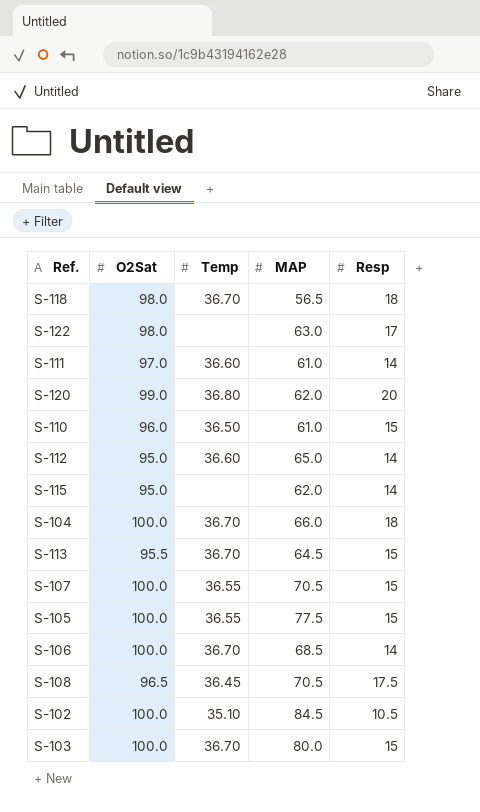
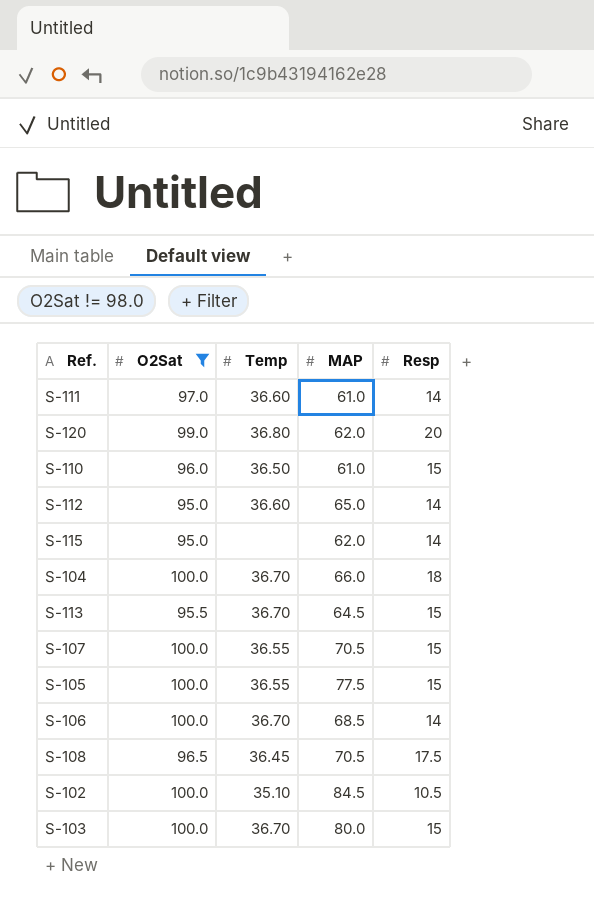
filter: none -> O2Sat != 98.0

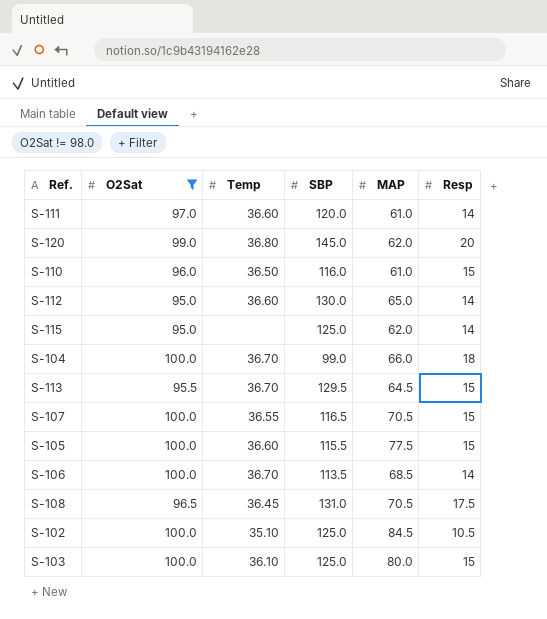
column SBP | position: none -> 4
S-105 | Temp: 36.55 -> 36.60
S-103 | Temp: 36.70 -> 36.10

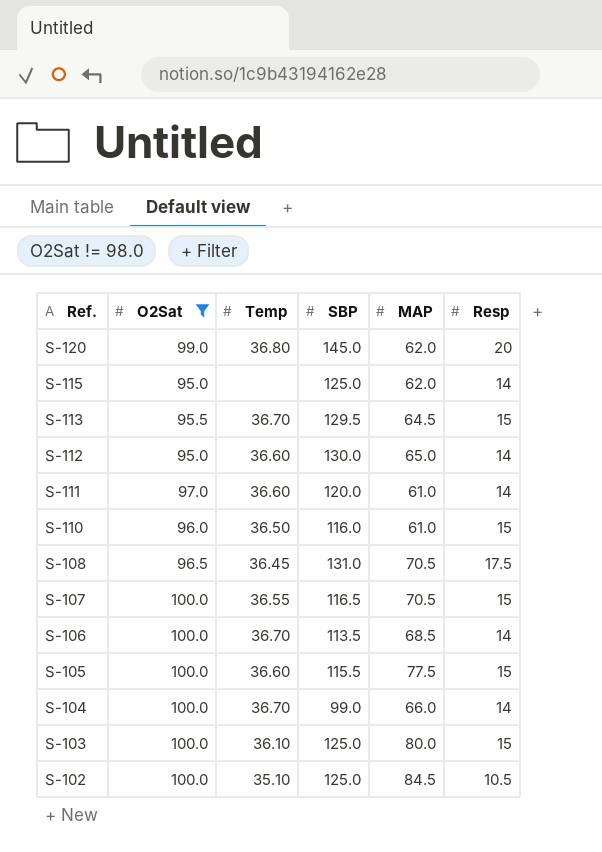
row order: none -> Ref. descending
S-104 | Resp: 18 -> 14

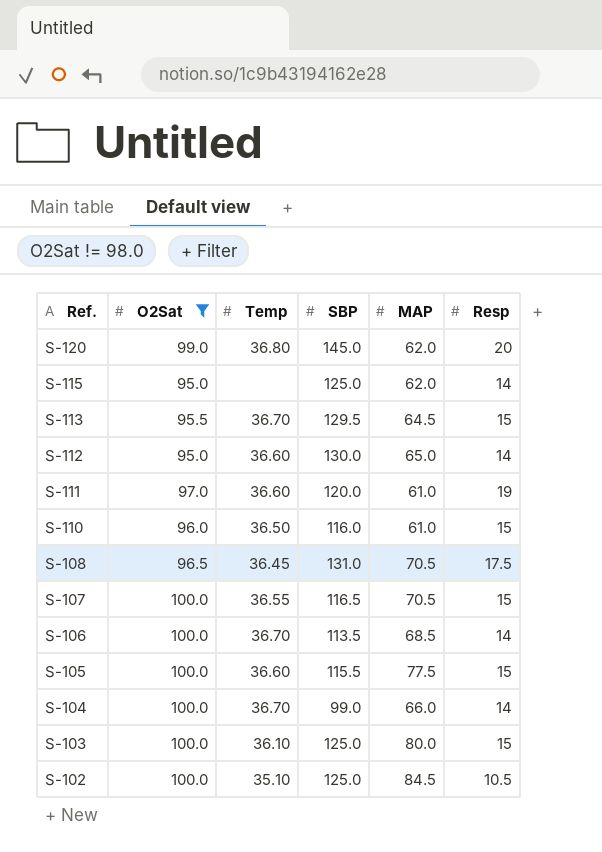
S-111 | Resp: 14 -> 19

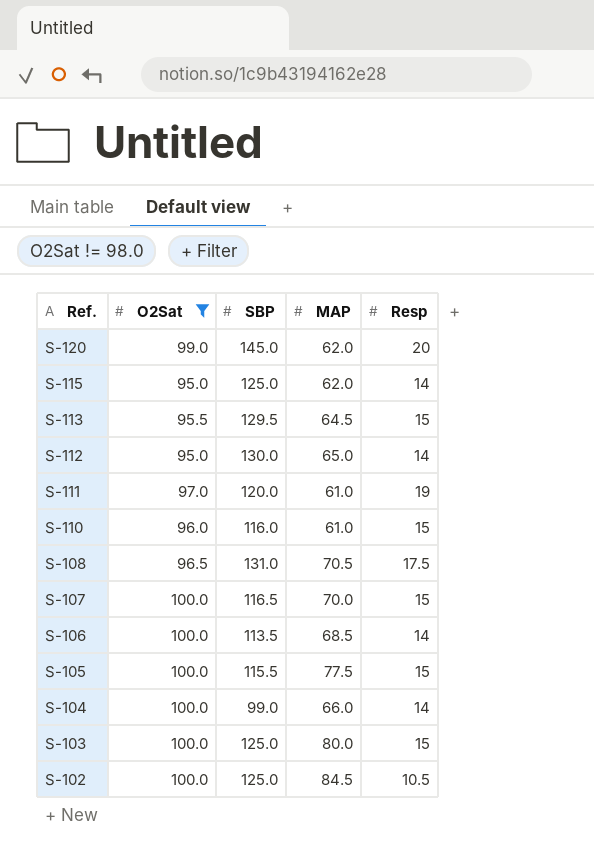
column Temp | position: 3 -> none
S-107 | MAP: 70.5 -> 70.0

